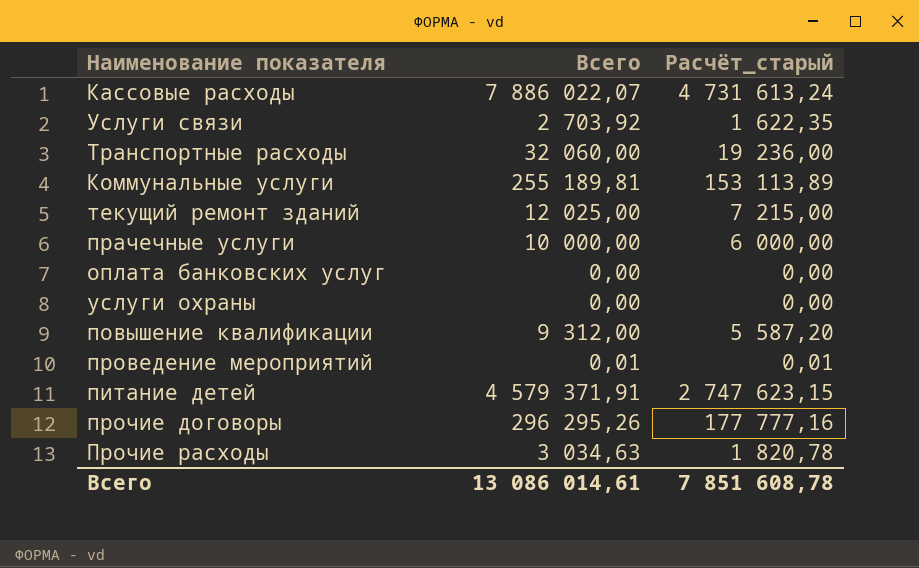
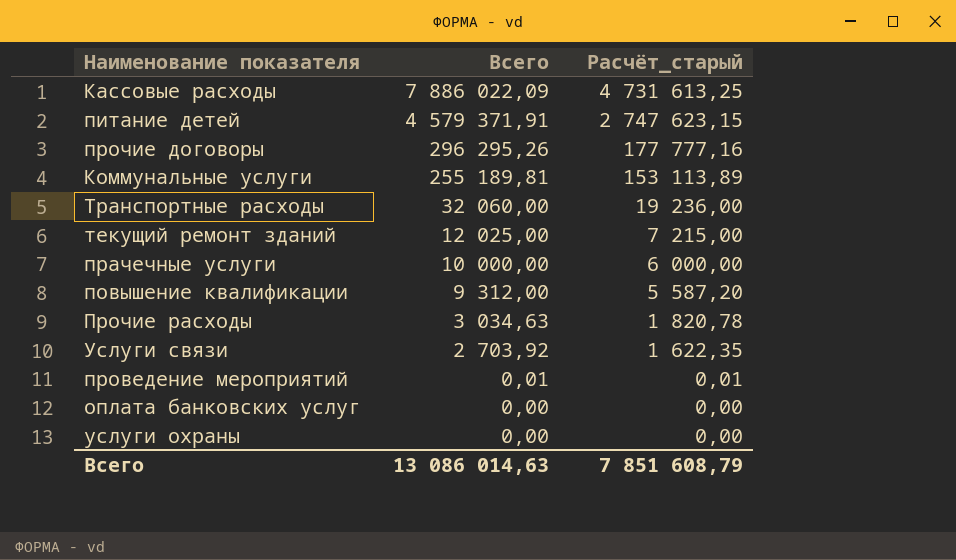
row order: none -> Всего descending
Кассовые расходы | Всего: 7 886 022,07 -> 7 886 022,09
Кассовые расходы | Расчёт_старый: 4 731 613,24 -> 4 731 613,25
Всего | Всего: 13 086 014,61 -> 13 086 014,63
Всего | Расчёт_старый: 7 851 608,78 -> 7 851 608,79

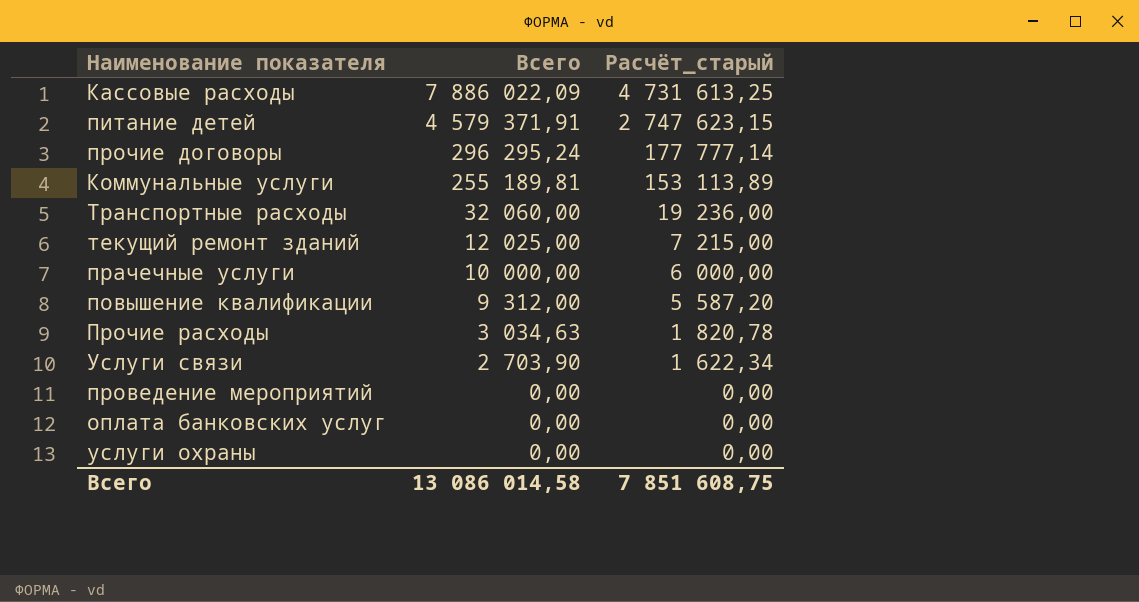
прочие договоры | Всего: 296 295,26 -> 296 295,24
прочие договоры | Расчёт_старый: 177 777,16 -> 177 777,14
Услуги связи | Всего: 2 703,92 -> 2 703,90
Услуги связи | Расчёт_старый: 1 622,35 -> 1 622,34
проведение мероприятий | Всего: 0,01 -> 0,00
проведение мероприятий | Расчёт_старый: 0,01 -> 0,00
Всего | Всего: 13 086 014,63 -> 13 086 014,58
Всего | Расчёт_старый: 7 851 608,79 -> 7 851 608,75

